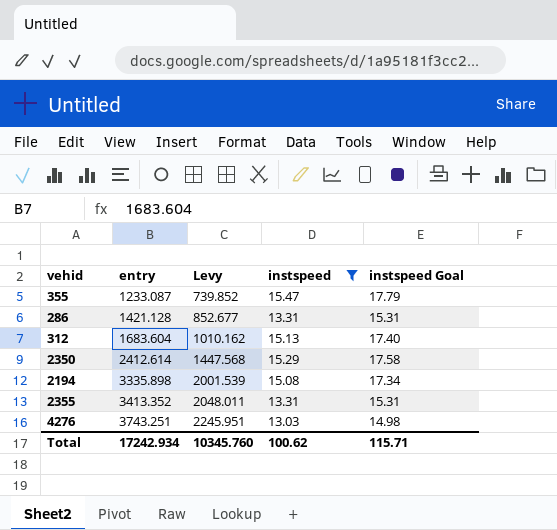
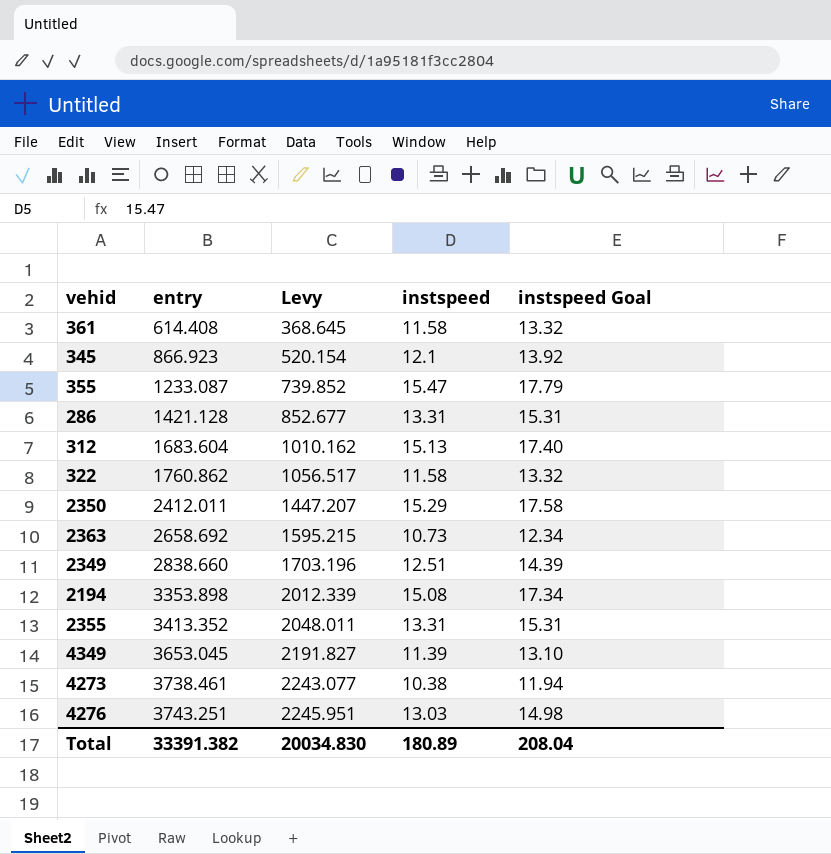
filter: instspeed >= 13.03 -> none
2350 | entry: 2412.614 -> 2412.011
2350 | Levy: 1447.568 -> 1447.207
2194 | entry: 3335.898 -> 3353.898
2194 | Levy: 2001.539 -> 2012.339
Total | entry: 17242.934 -> 33391.382
Total | Levy: 10345.760 -> 20034.830
Total | instspeed: 100.62 -> 180.89
Total | instspeed Goal: 115.71 -> 208.04

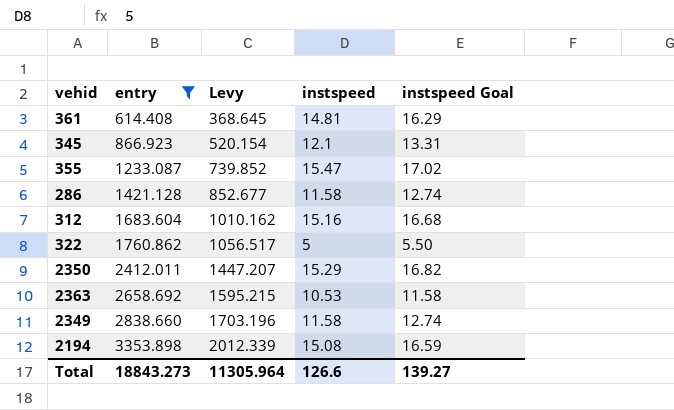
filter: none -> entry <= 3353.898
column instspeed Goal | formula: [instspeed] * 1.15 -> [instspeed] * 1.1
361 | instspeed: 11.58 -> 14.81
286 | instspeed: 13.31 -> 11.58
312 | instspeed: 15.13 -> 15.16
322 | instspeed: 11.58 -> 5
2363 | instspeed: 10.73 -> 10.53
2349 | instspeed: 12.51 -> 11.58
Total | entry: 33391.382 -> 18843.273
Total | Levy: 20034.830 -> 11305.964
Total | instspeed: 180.89 -> 126.6
Total | instspeed Goal: 208.04 -> 139.27

